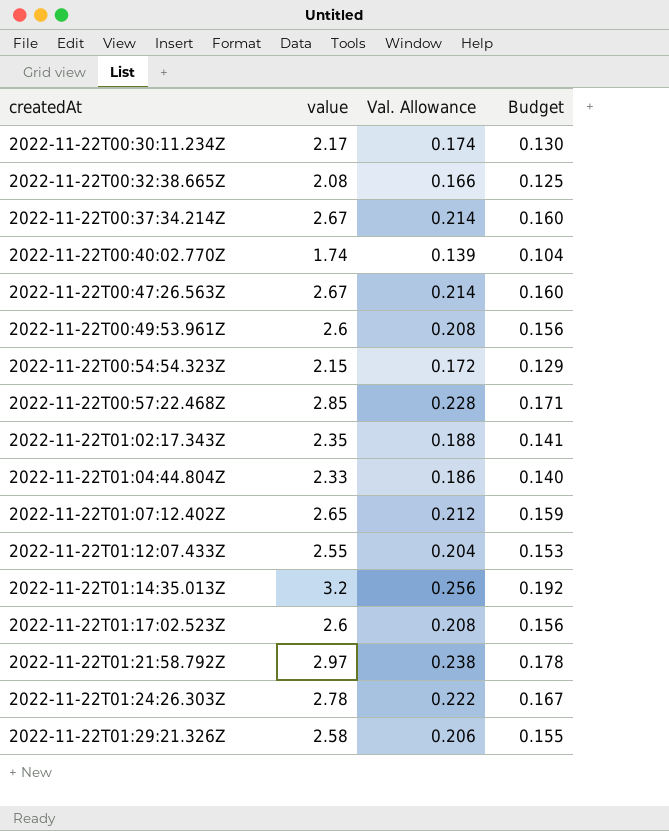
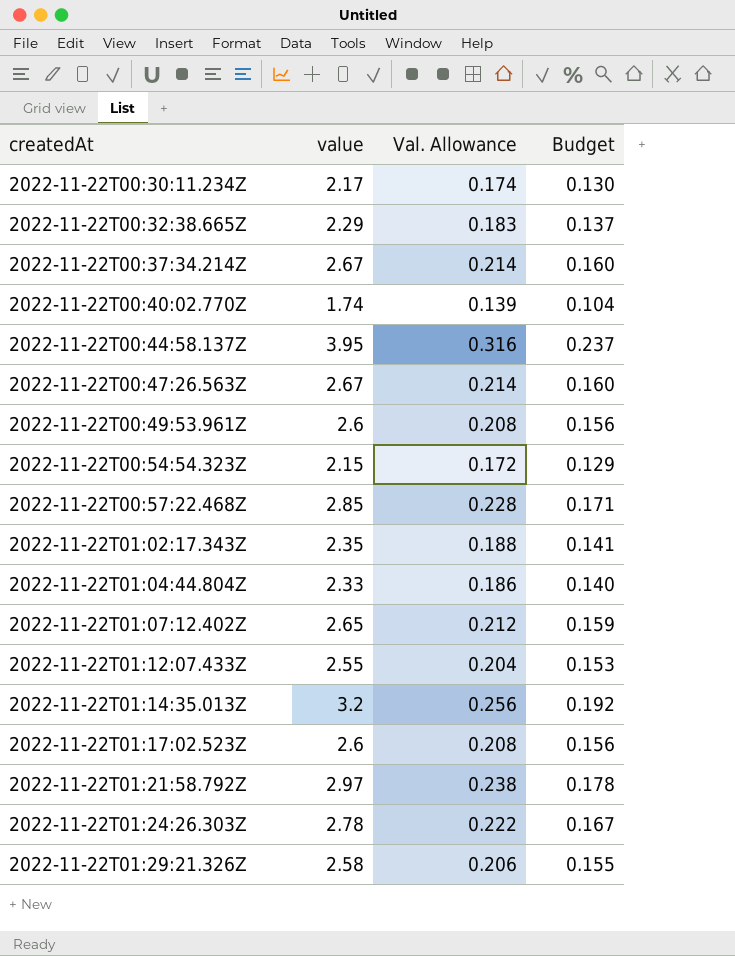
2022-11-22T00:32:38.665Z | value: 2.08 -> 2.29
2022-11-22T00:32:38.665Z | Val. Allowance: 0.166 -> 0.183
2022-11-22T00:32:38.665Z | Budget: 0.125 -> 0.137
row 2022-11-22T00:44:58.137Z: none -> 3.95 | 0.316 | 0.237

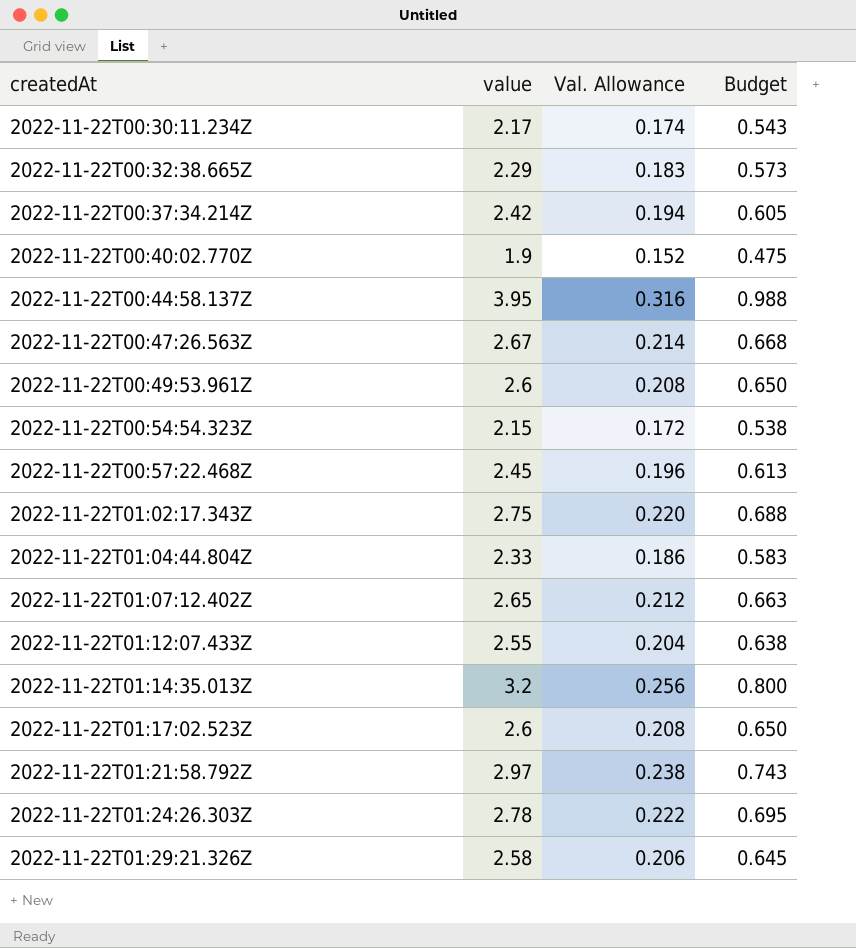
column Budget | formula: [value] * 0.06 -> [value] * 0.25
2022-11-22T00:37:34.214Z | value: 2.67 -> 2.42
2022-11-22T00:37:34.214Z | Val. Allowance: 0.214 -> 0.194
2022-11-22T00:40:02.770Z | value: 1.74 -> 1.9
2022-11-22T00:40:02.770Z | Val. Allowance: 0.139 -> 0.152
2022-11-22T00:57:22.468Z | value: 2.85 -> 2.45
2022-11-22T00:57:22.468Z | Val. Allowance: 0.228 -> 0.196
2022-11-22T01:02:17.343Z | value: 2.35 -> 2.75
2022-11-22T01:02:17.343Z | Val. Allowance: 0.188 -> 0.220

